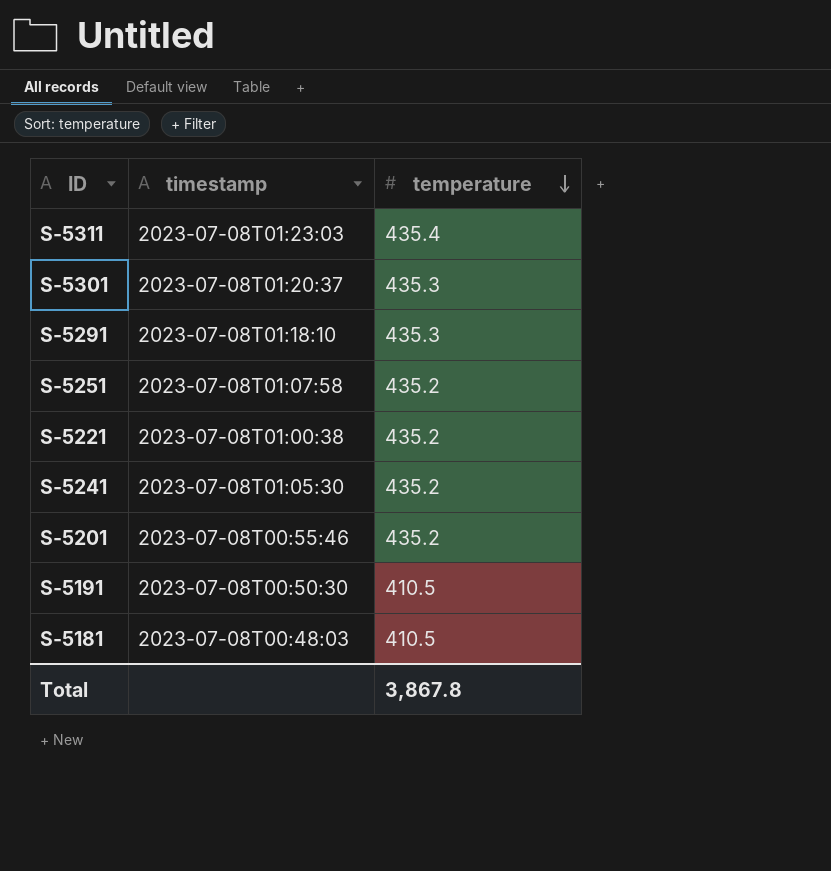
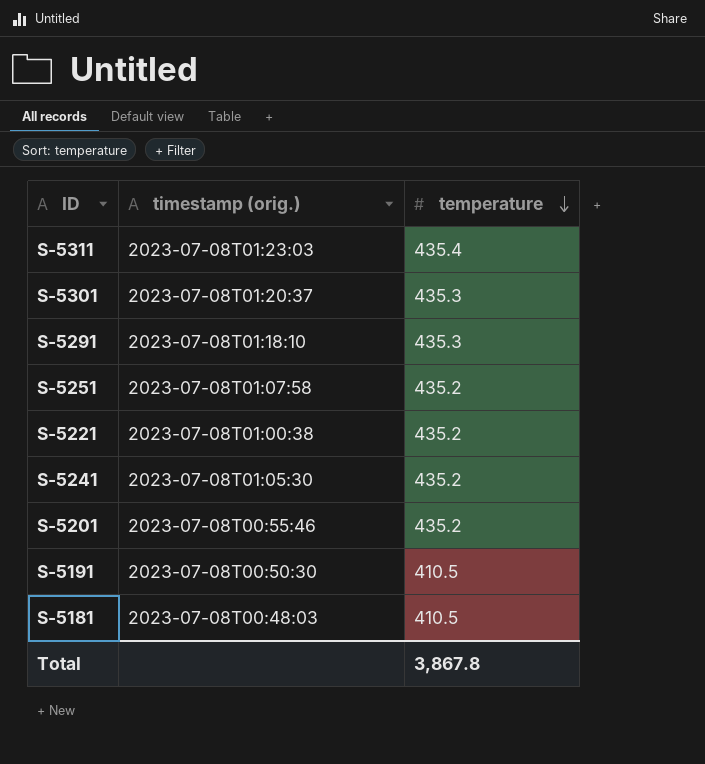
column name: timestamp -> timestamp (orig.)

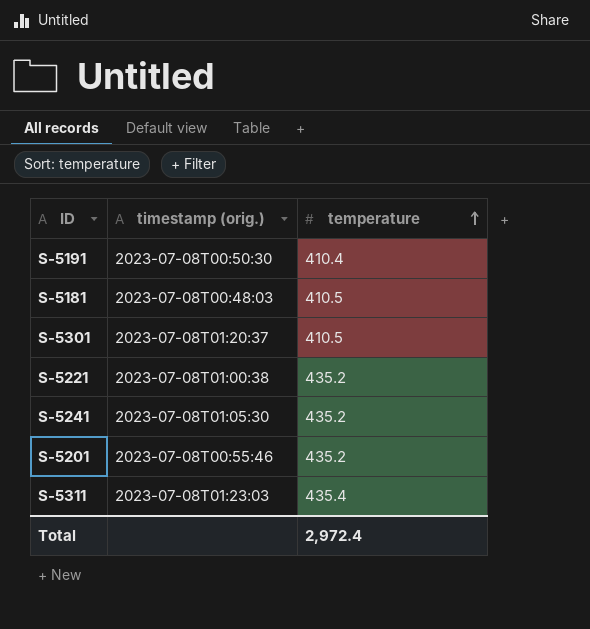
row order: temperature descending -> temperature ascending
row S-5291: 2023-07-08T01:18:10 | 435.3 -> none
row S-5251: 2023-07-08T01:07:58 | 435.2 -> none
S-5191 | temperature: 410.5 -> 410.4
S-5301 | temperature: 435.3 -> 410.5
Total | temperature: 3,867.8 -> 2,972.4

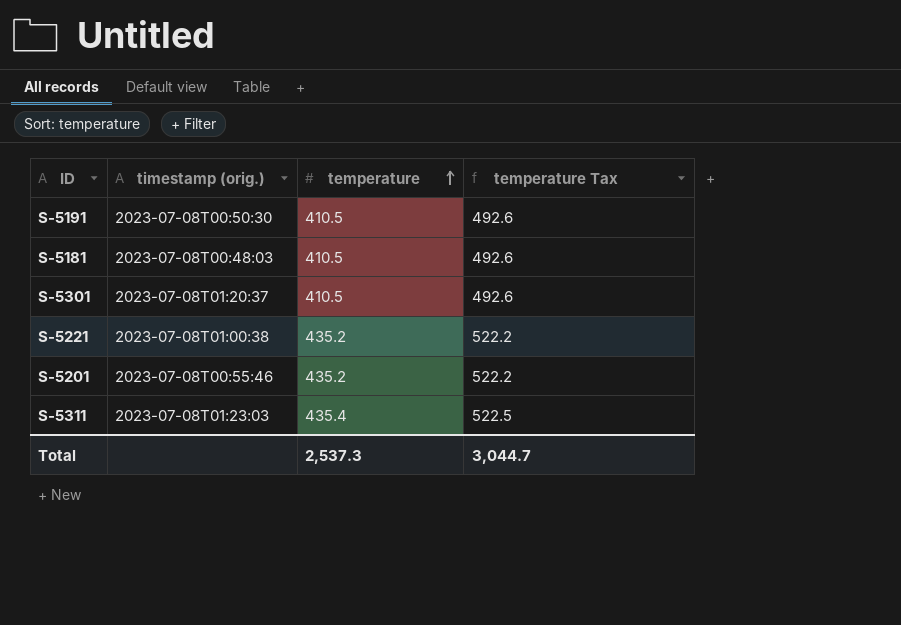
column temperature Tax | formula: none -> [temperature] * 1.2
row S-5241: 2023-07-08T01:05:30 | 435.2 -> none
S-5191 | temperature: 410.4 -> 410.5
Total | temperature: 2,972.4 -> 2,537.3

